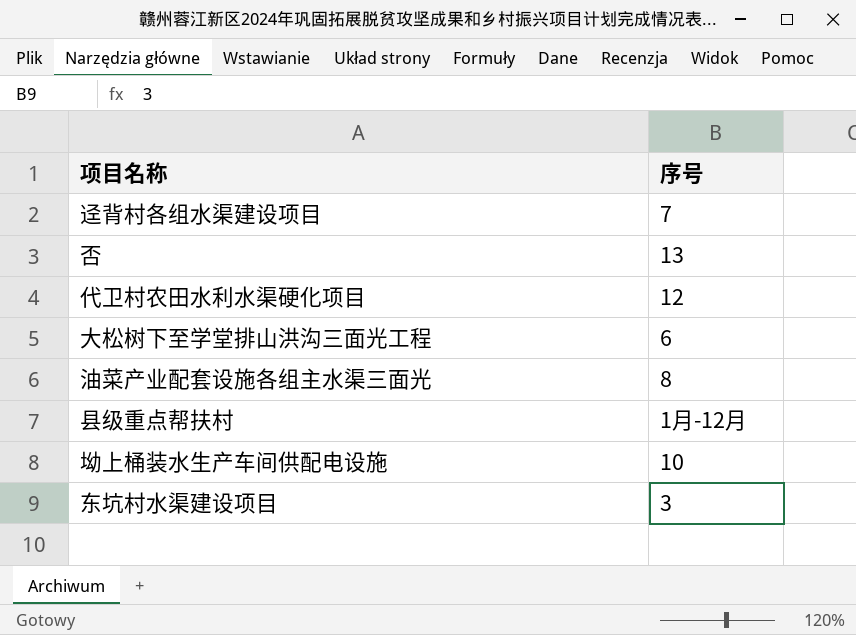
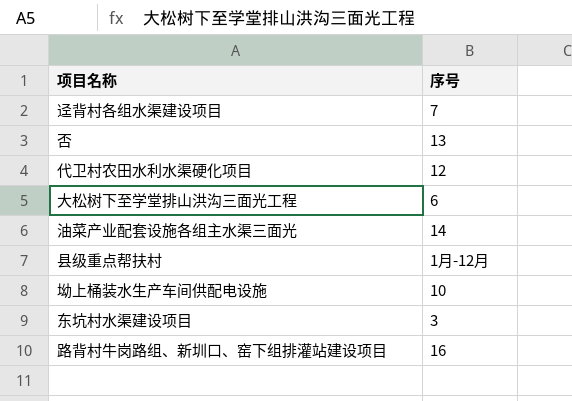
油菜产业配套设施各组主水渠三面光 | 序号: 8 -> 14
row 路背村牛岗路组、新圳口、窑下组排灌站建设项目: none -> 16

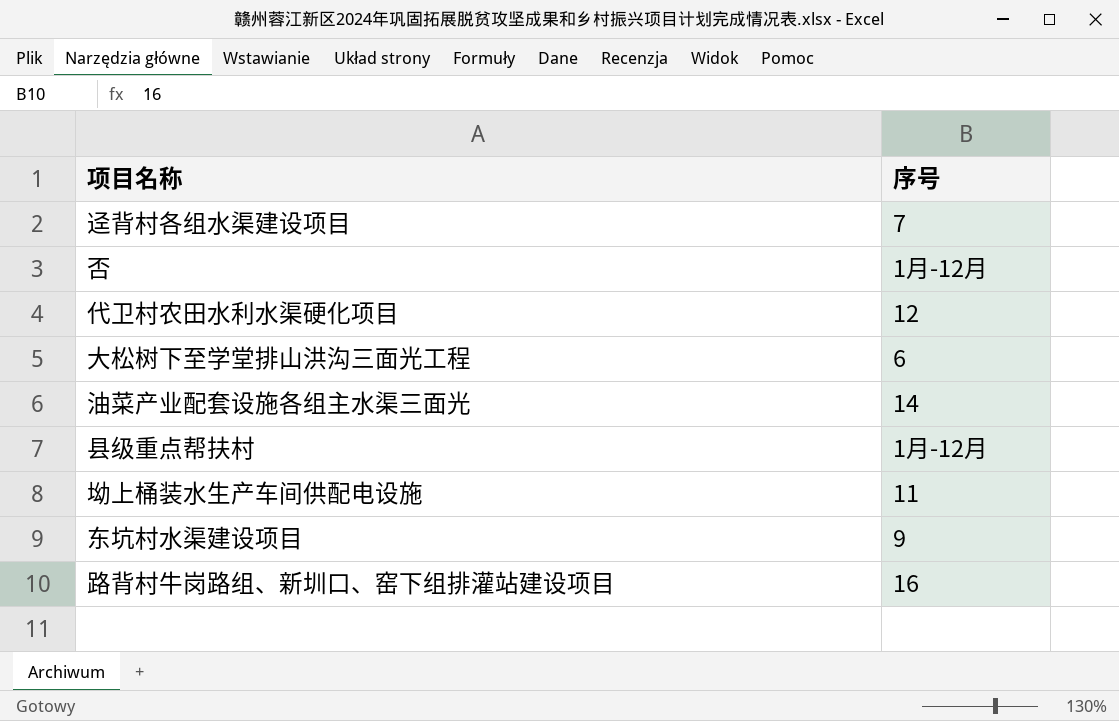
否 | 序号: 13 -> 1月-12月
坳上桶装水生产车间供配电设施 | 序号: 10 -> 11
东坑村水渠建设项目 | 序号: 3 -> 9

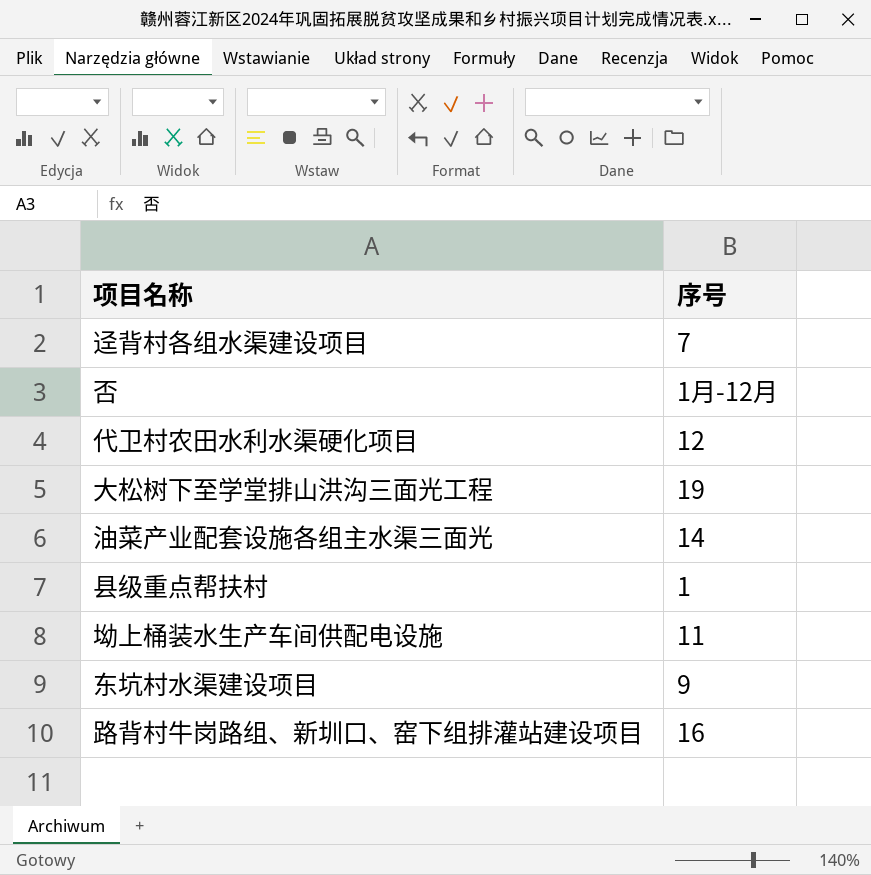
大松树下至学堂排山洪沟三面光工程 | 序号: 6 -> 19
县级重点帮扶村 | 序号: 1月-12月 -> 1

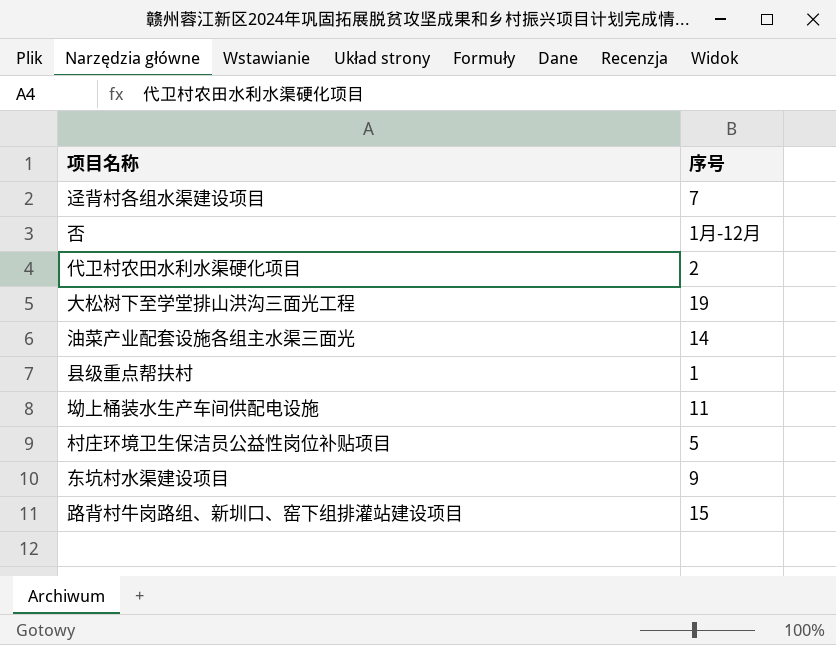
代卫村农田水利水渠硬化项目 | 序号: 12 -> 2
row 村庄环境卫生保洁员公益性岗位补贴项目: none -> 5
路背村牛岗路组、新圳口、窑下组排灌站建设项目 | 序号: 16 -> 15

